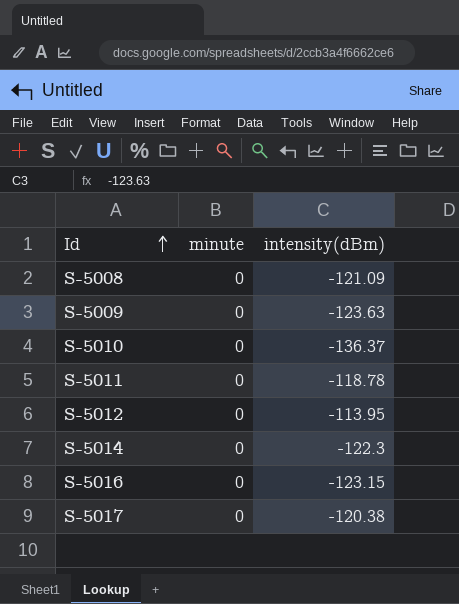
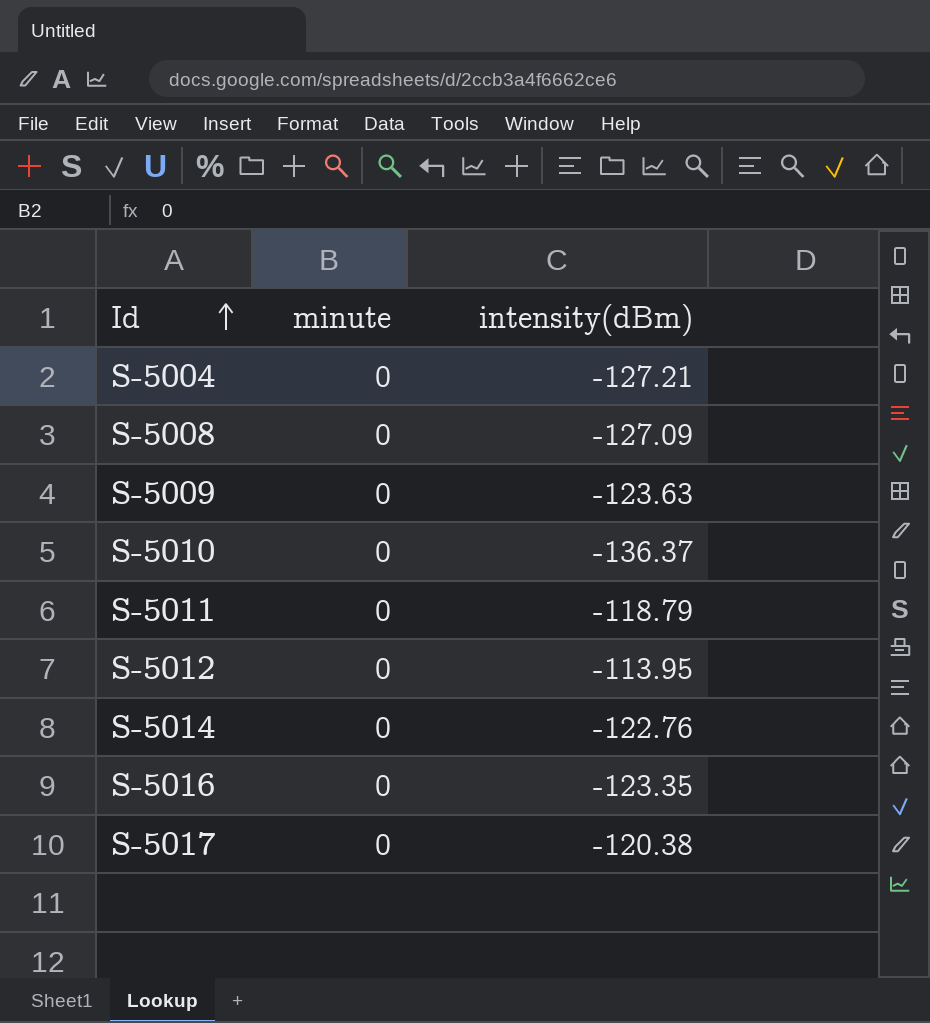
row S-5004: none -> 0 | -127.21
S-5008 | intensity(dBm): -121.09 -> -127.09
S-5011 | intensity(dBm): -118.78 -> -118.79
S-5014 | intensity(dBm): -122.3 -> -122.76
S-5016 | intensity(dBm): -123.15 -> -123.35

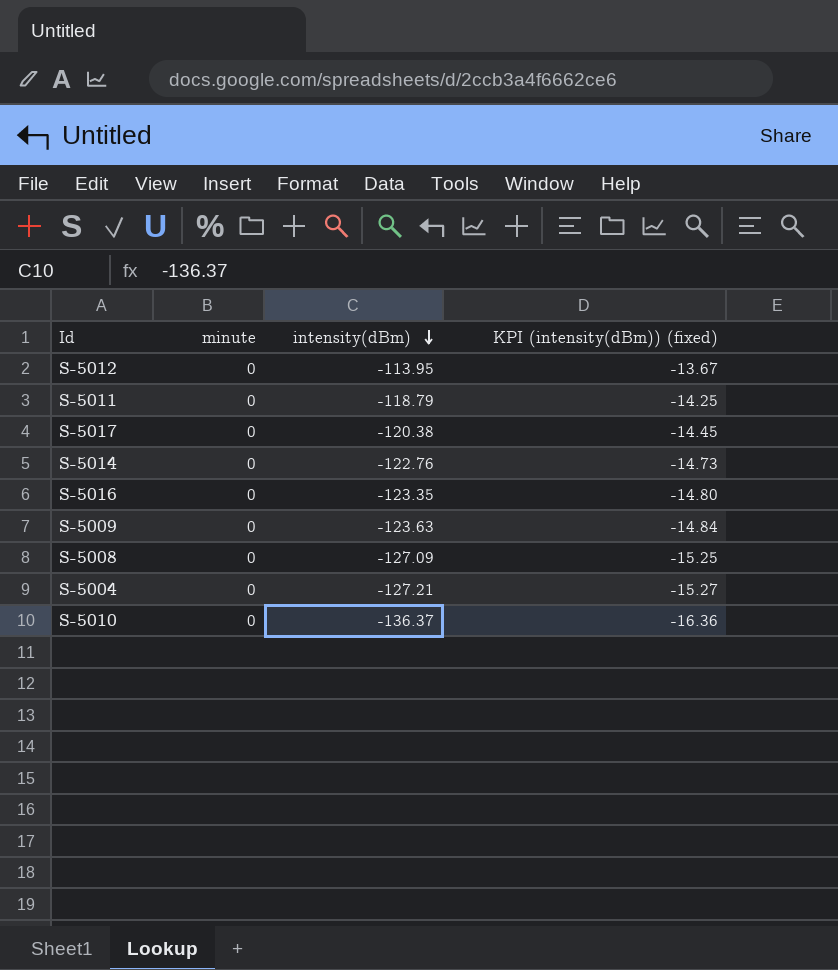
row order: Id ascending -> intensity(dBm) descending
column KPI (intensity(dBm)) (fixed) | formula: none -> [intensity(dBm)] * 0.12

